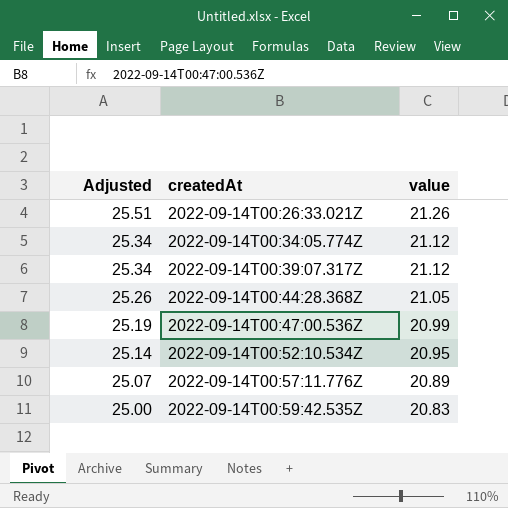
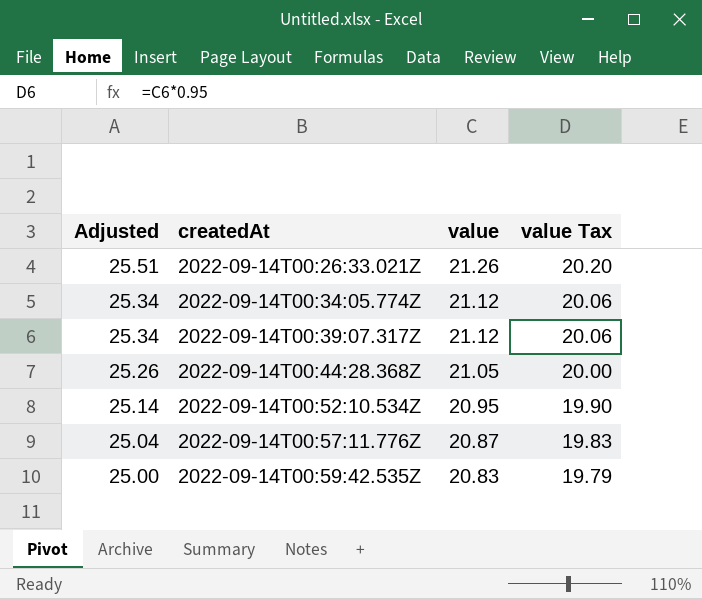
column value Tax | formula: none -> [value] * 0.95
row 2022-09-14T00:47:00.536Z: 25.19 | 20.99 -> none
2022-09-14T00:57:11.776Z | Adjusted: 25.07 -> 25.04
2022-09-14T00:57:11.776Z | value: 20.89 -> 20.87

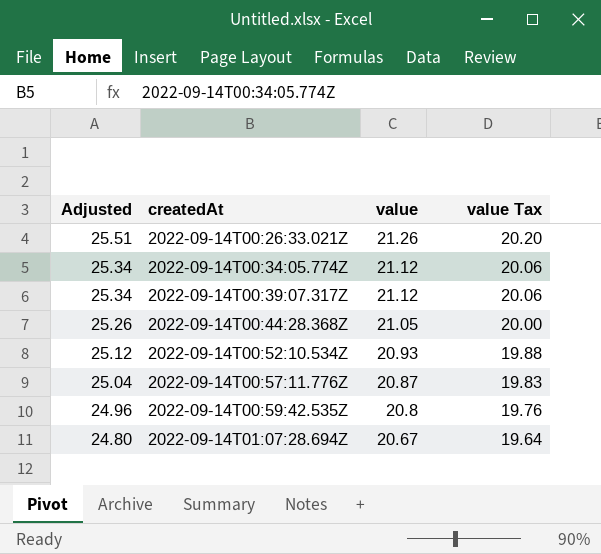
2022-09-14T00:52:10.534Z | Adjusted: 25.14 -> 25.12
2022-09-14T00:52:10.534Z | value: 20.95 -> 20.93
2022-09-14T00:52:10.534Z | value Tax: 19.90 -> 19.88
2022-09-14T00:59:42.535Z | Adjusted: 25.00 -> 24.96
2022-09-14T00:59:42.535Z | value: 20.83 -> 20.8
2022-09-14T00:59:42.535Z | value Tax: 19.79 -> 19.76
row 2022-09-14T01:07:28.694Z: none -> 24.80 | 20.67 | 19.64

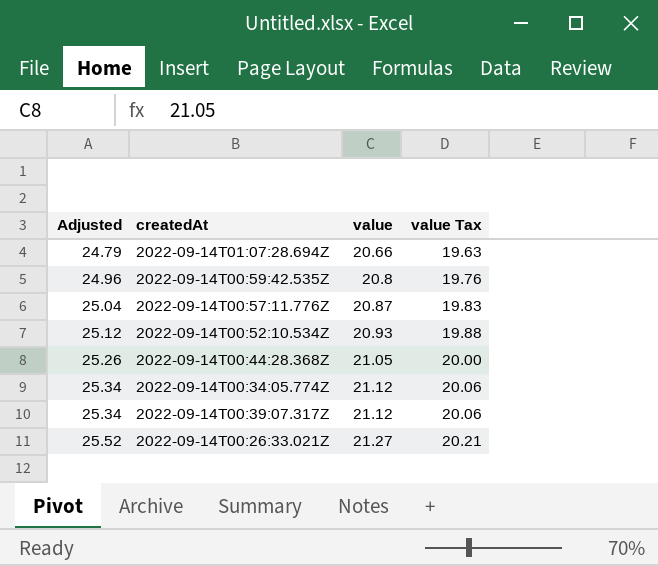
row order: Adjusted descending -> Adjusted ascending
2022-09-14T01:07:28.694Z | Adjusted: 24.80 -> 24.79
2022-09-14T01:07:28.694Z | value: 20.67 -> 20.66
2022-09-14T01:07:28.694Z | value Tax: 19.64 -> 19.63
2022-09-14T00:26:33.021Z | Adjusted: 25.51 -> 25.52
2022-09-14T00:26:33.021Z | value: 21.26 -> 21.27
2022-09-14T00:26:33.021Z | value Tax: 20.20 -> 20.21

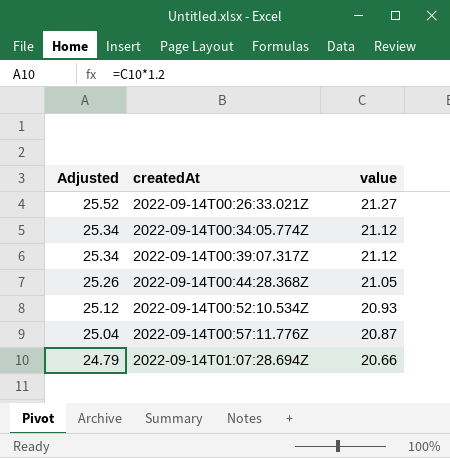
row order: Adjusted ascending -> Adjusted descending
column value Tax | formula: [value] * 0.95 -> none
row 2022-09-14T00:59:42.535Z: 24.96 | 20.8 | 19.76 -> none

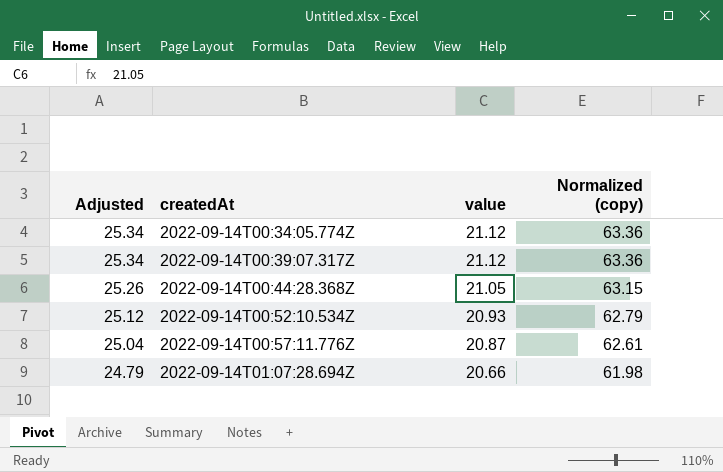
column Normalized (copy) | formula: none -> [value] * 3
row 2022-09-14T00:26:33.021Z: 25.52 | 21.27 -> none

